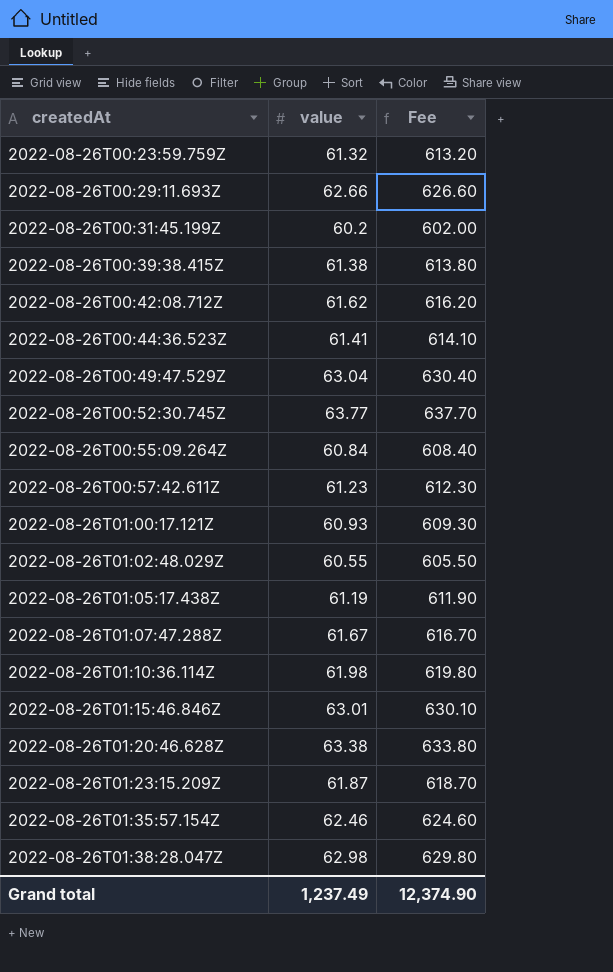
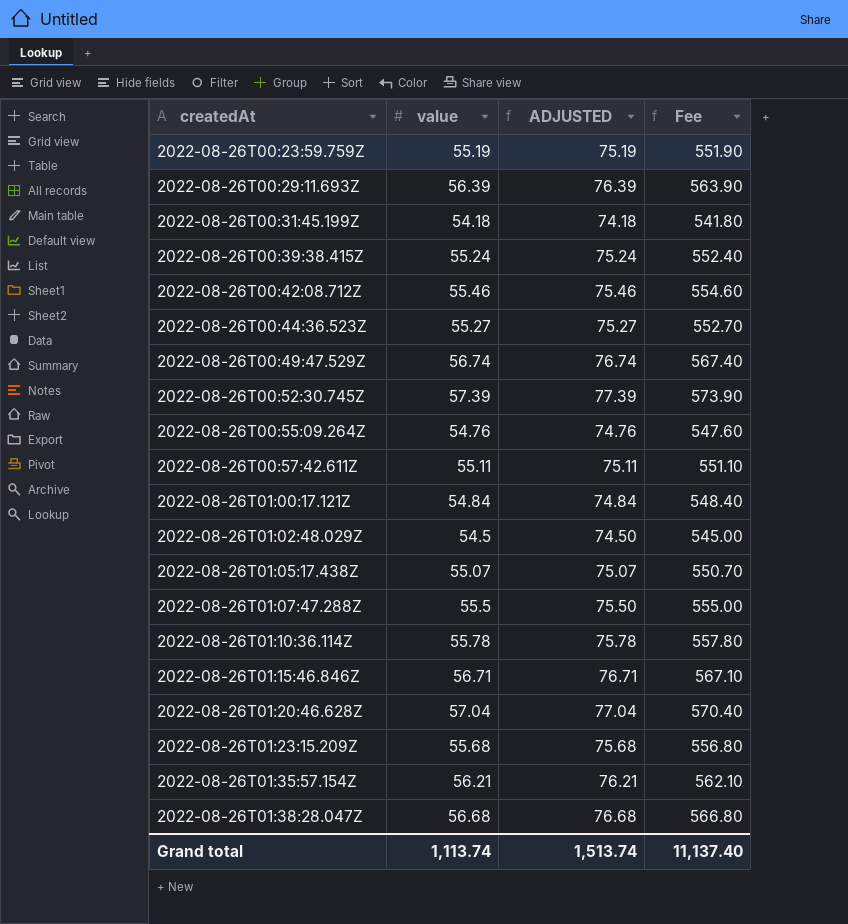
column ADJUSTED | formula: none -> [value] + 20
2022-08-26T00:23:59.759Z | value: 61.32 -> 55.19
2022-08-26T00:23:59.759Z | Fee: 613.20 -> 551.90
2022-08-26T00:29:11.693Z | value: 62.66 -> 56.39
2022-08-26T00:29:11.693Z | Fee: 626.60 -> 563.90
2022-08-26T00:31:45.199Z | value: 60.2 -> 54.18
2022-08-26T00:31:45.199Z | Fee: 602.00 -> 541.80
2022-08-26T00:39:38.415Z | value: 61.38 -> 55.24
2022-08-26T00:39:38.415Z | Fee: 613.80 -> 552.40
2022-08-26T00:42:08.712Z | value: 61.62 -> 55.46
2022-08-26T00:42:08.712Z | Fee: 616.20 -> 554.60
2022-08-26T00:44:36.523Z | value: 61.41 -> 55.27
2022-08-26T00:44:36.523Z | Fee: 614.10 -> 552.70
2022-08-26T00:49:47.529Z | value: 63.04 -> 56.74
2022-08-26T00:49:47.529Z | Fee: 630.40 -> 567.40
2022-08-26T00:52:30.745Z | value: 63.77 -> 57.39
2022-08-26T00:52:30.745Z | Fee: 637.70 -> 573.90
2022-08-26T00:55:09.264Z | value: 60.84 -> 54.76
2022-08-26T00:55:09.264Z | Fee: 608.40 -> 547.60
2022-08-26T00:57:42.611Z | value: 61.23 -> 55.11
2022-08-26T00:57:42.611Z | Fee: 612.30 -> 551.10
2022-08-26T01:00:17.121Z | value: 60.93 -> 54.84
2022-08-26T01:00:17.121Z | Fee: 609.30 -> 548.40
2022-08-26T01:02:48.029Z | value: 60.55 -> 54.5
2022-08-26T01:02:48.029Z | Fee: 605.50 -> 545.00
2022-08-26T01:05:17.438Z | value: 61.19 -> 55.07
2022-08-26T01:05:17.438Z | Fee: 611.90 -> 550.70
2022-08-26T01:07:47.288Z | value: 61.67 -> 55.5
2022-08-26T01:07:47.288Z | Fee: 616.70 -> 555.00
2022-08-26T01:10:36.114Z | value: 61.98 -> 55.78
2022-08-26T01:10:36.114Z | Fee: 619.80 -> 557.80
2022-08-26T01:15:46.846Z | value: 63.01 -> 56.71
2022-08-26T01:15:46.846Z | Fee: 630.10 -> 567.10
2022-08-26T01:20:46.628Z | value: 63.38 -> 57.04
2022-08-26T01:20:46.628Z | Fee: 633.80 -> 570.40
2022-08-26T01:23:15.209Z | value: 61.87 -> 55.68
2022-08-26T01:23:15.209Z | Fee: 618.70 -> 556.80
2022-08-26T01:35:57.154Z | value: 62.46 -> 56.21
2022-08-26T01:35:57.154Z | Fee: 624.60 -> 562.10
2022-08-26T01:38:28.047Z | value: 62.98 -> 56.68
2022-08-26T01:38:28.047Z | Fee: 629.80 -> 566.80
Grand total | value: 1,237.49 -> 1,113.74
Grand total | Fee: 12,374.90 -> 11,137.40

